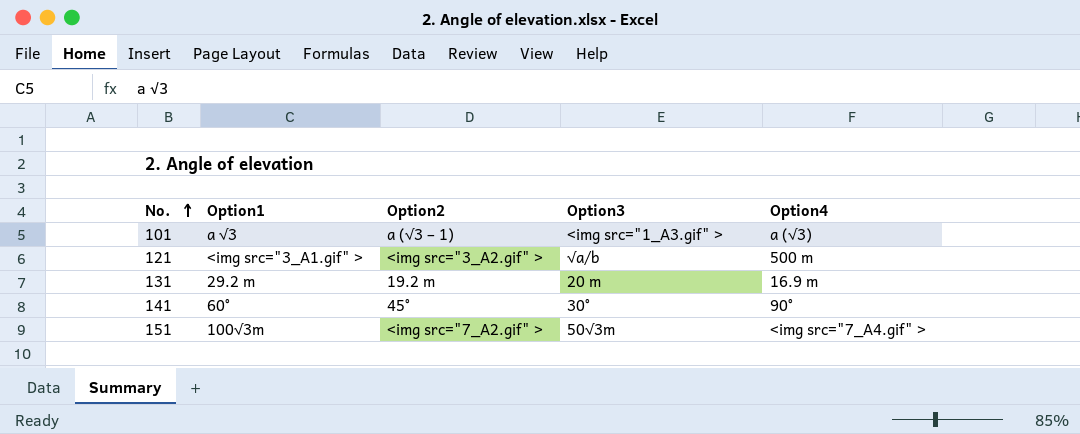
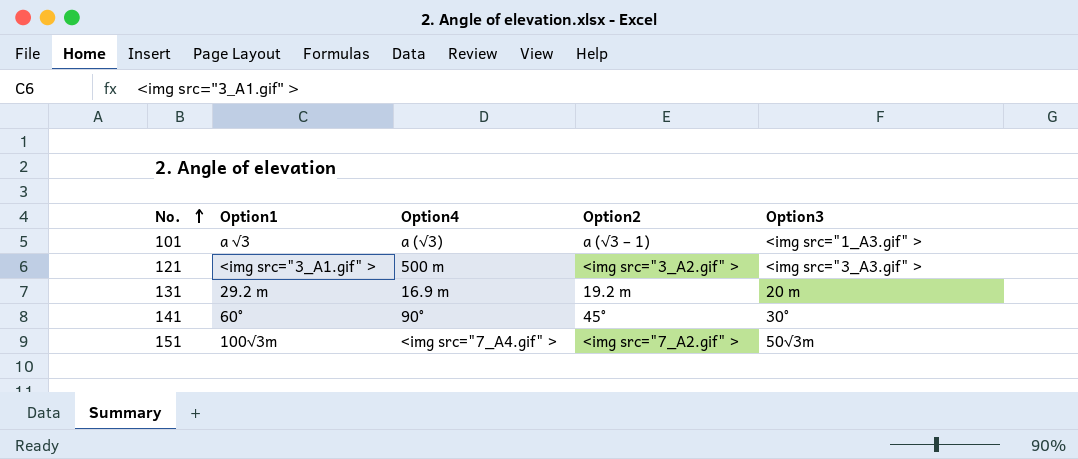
column Option4 | position: 5 -> 3
121 | Option3: √a/b -> <img src="3_A3.gif" >

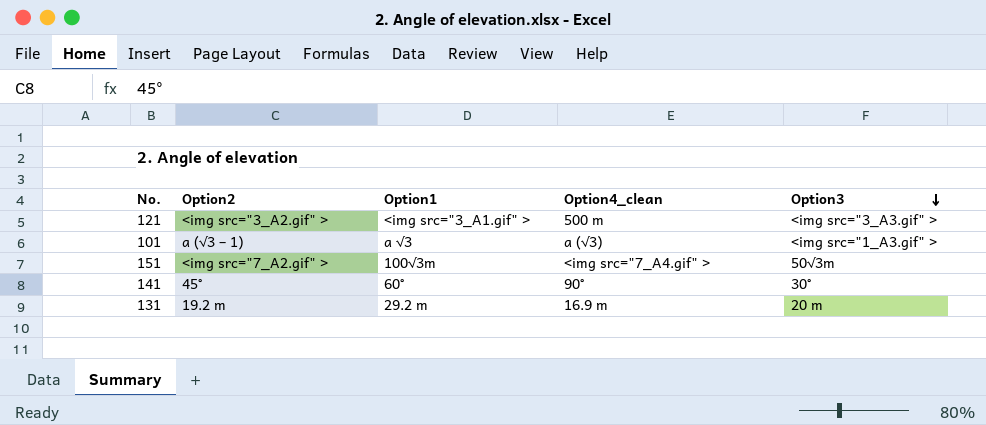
row order: No. ascending -> Option3 descending
column Option2 | position: 4 -> 2
column name: Option4 -> Option4_clean

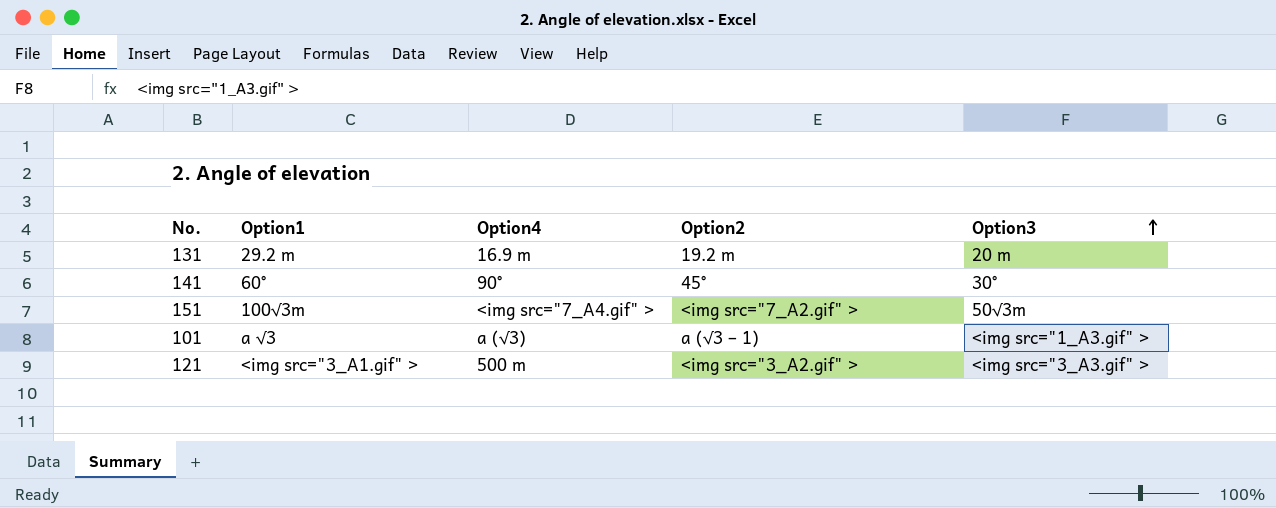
row order: Option3 descending -> Option3 ascending
column name: Option4_clean -> Option4
column Option2 | position: 2 -> 4

